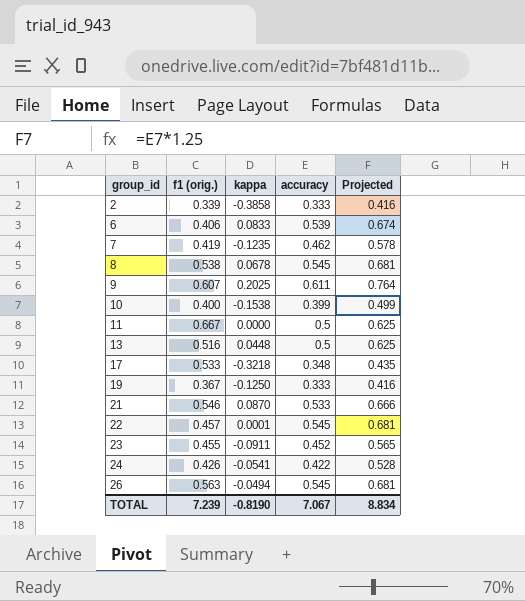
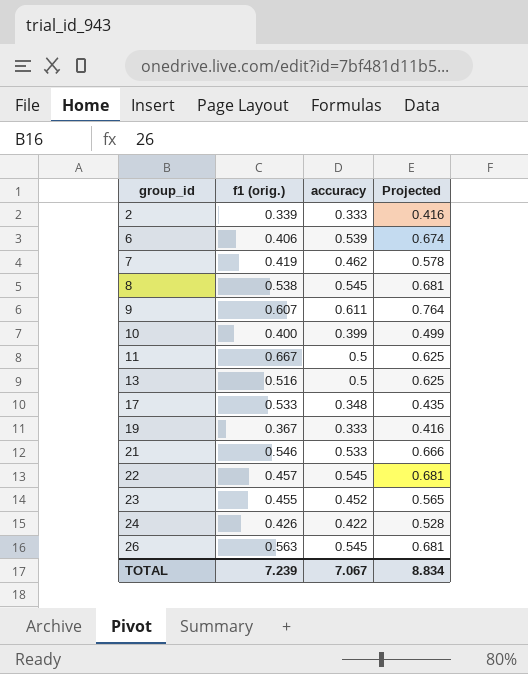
column kappa | position: 3 -> none

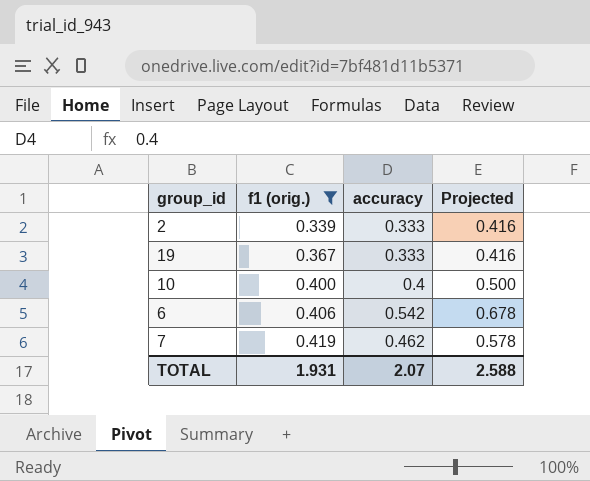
filter: none -> f1 (orig.) <= 0.419
row order: group_id ascending -> f1 (orig.) ascending
10 | accuracy: 0.399 -> 0.4
10 | Projected: 0.499 -> 0.500
6 | accuracy: 0.539 -> 0.542
6 | Projected: 0.674 -> 0.678
TOTAL | f1 (orig.): 7.239 -> 1.931
TOTAL | accuracy: 7.067 -> 2.07
TOTAL | Projected: 8.834 -> 2.588

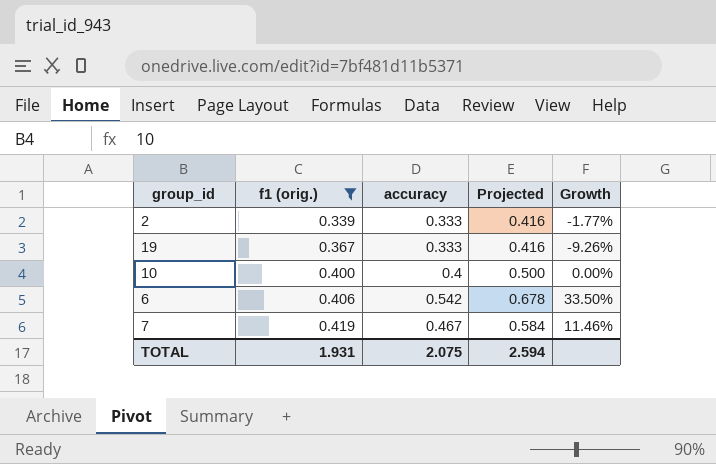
column Growth | formula: none -> ([accuracy] - [f1 (orig.)]) / [f1 (orig.)]
7 | accuracy: 0.462 -> 0.467
7 | Projected: 0.578 -> 0.584
TOTAL | accuracy: 2.07 -> 2.075
TOTAL | Projected: 2.588 -> 2.594

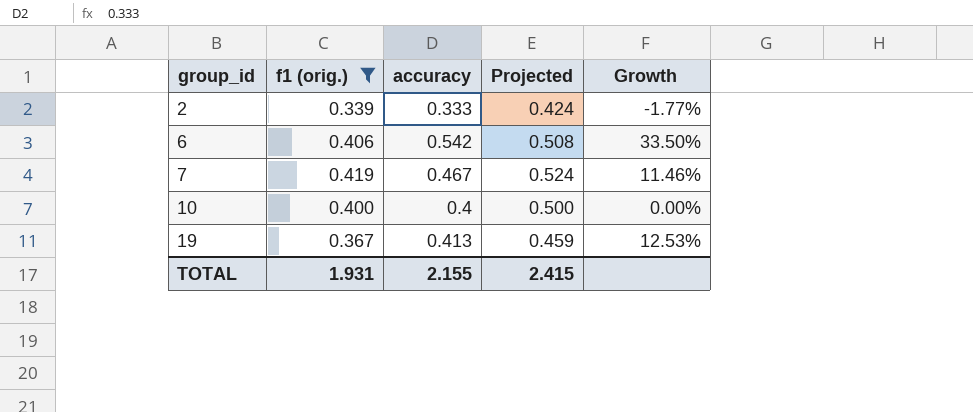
row order: f1 (orig.) ascending -> group_id ascending
column Projected | formula: [accuracy] * 1.25 -> [f1 (orig.)] * 1.25
19 | accuracy: 0.333 -> 0.413
19 | Growth: -9.26% -> 12.53%
TOTAL | accuracy: 2.075 -> 2.155
TOTAL | Projected: 2.594 -> 2.415

